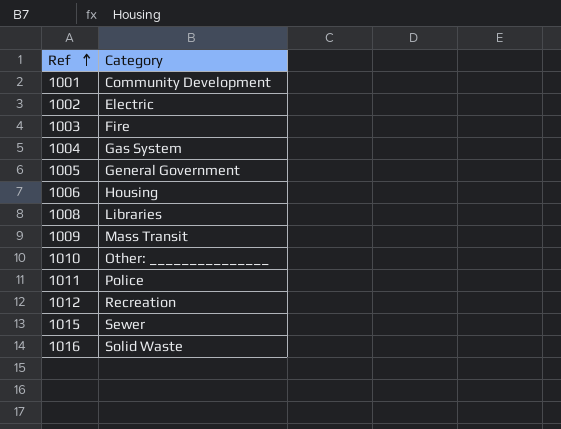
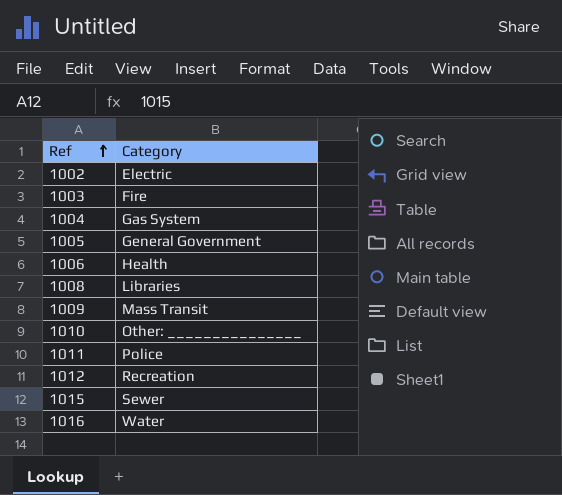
row 1001: Community Development -> none
1006 | Category: Housing -> Health
1016 | Category: Solid Waste -> Water

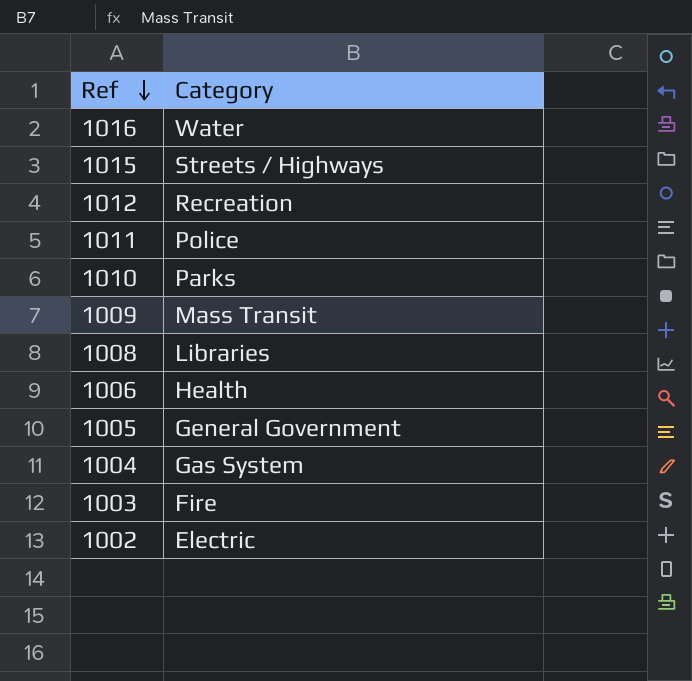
row order: Ref ascending -> Ref descending
1015 | Category: Sewer -> Streets / Highways
1010 | Category: Other: _______________ -> Parks

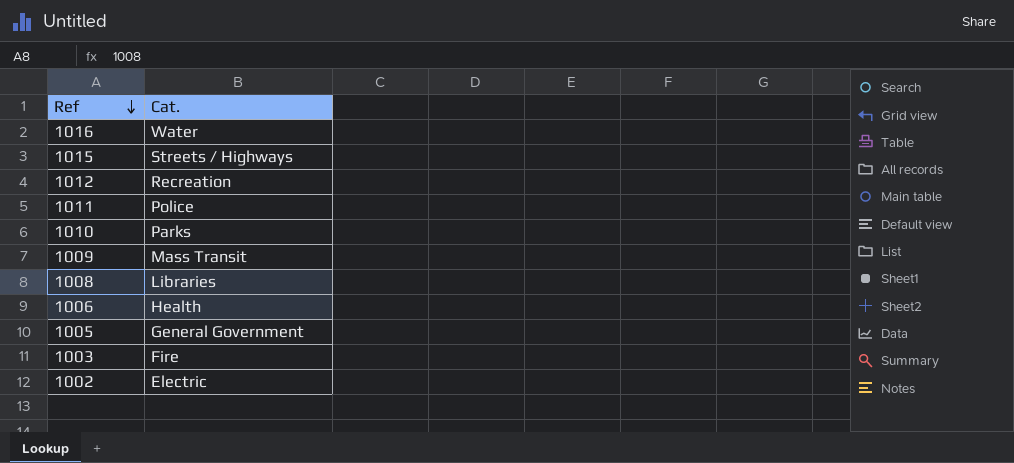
column name: Category -> Cat.
row 1004: Gas System -> none

